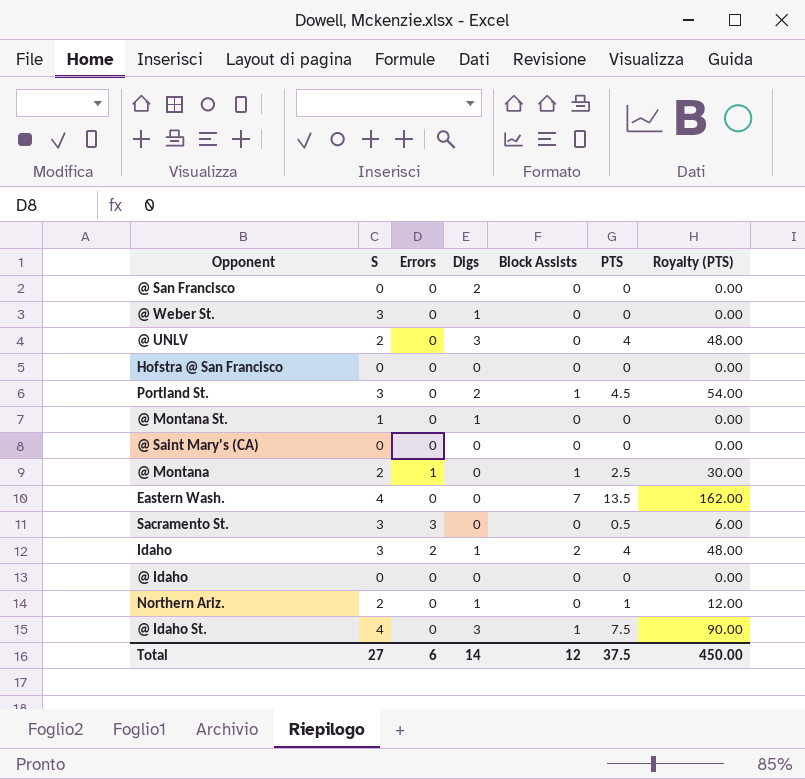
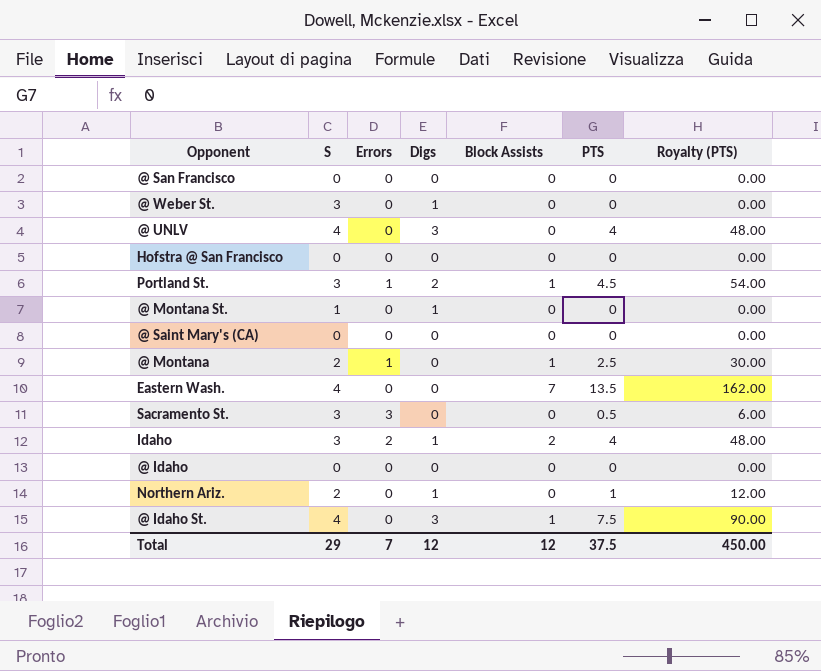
@ San Francisco | Digs: 2 -> 0
@ UNLV | S: 2 -> 4
Portland St. | Errors: 0 -> 1
Total | S: 27 -> 29
Total | Errors: 6 -> 7
Total | Digs: 14 -> 12

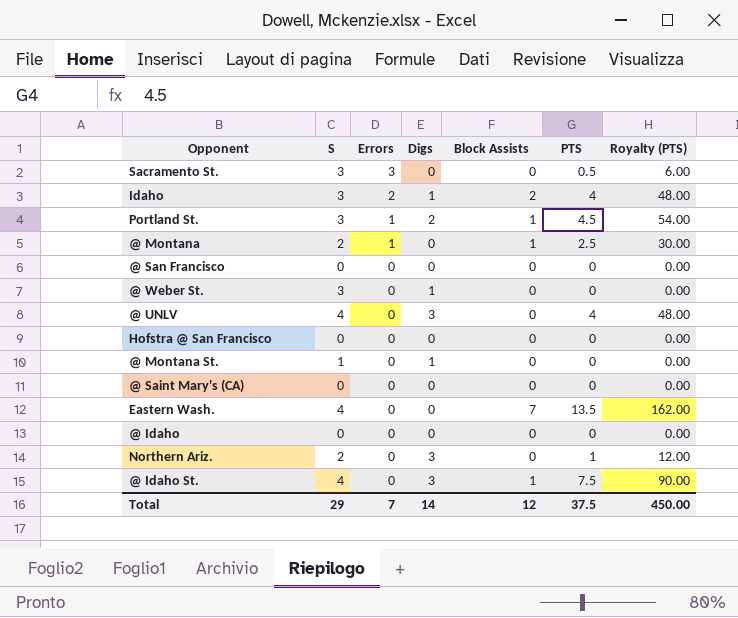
row order: none -> Errors descending
Northern Ariz. | Digs: 1 -> 3
Total | Digs: 12 -> 14

